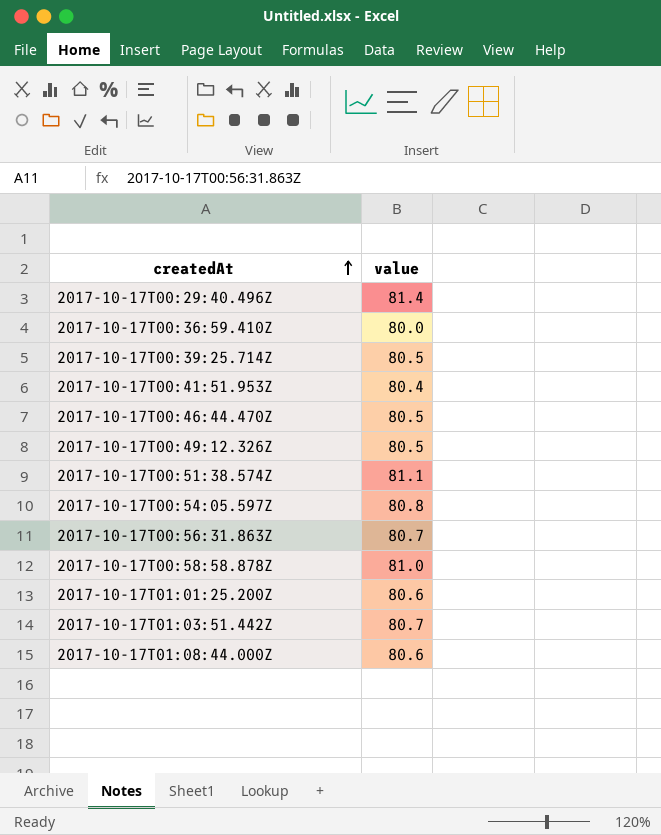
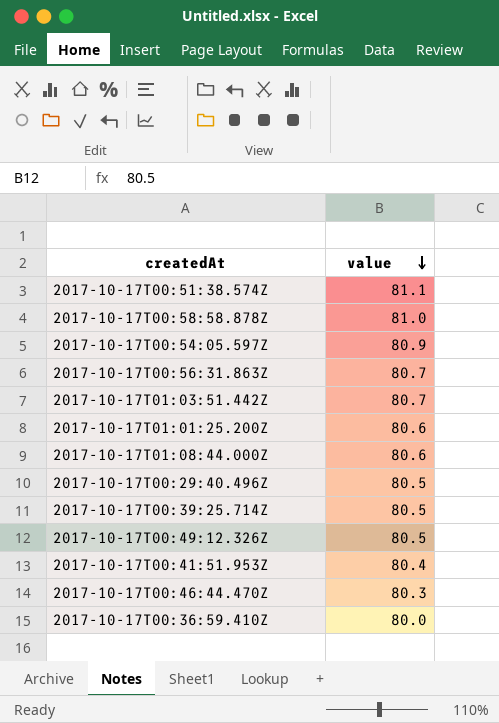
row order: createdAt ascending -> value descending
2017-10-17T00:54:05.597Z | value: 80.8 -> 80.9
2017-10-17T00:29:40.496Z | value: 81.4 -> 80.5
2017-10-17T00:46:44.470Z | value: 80.5 -> 80.3

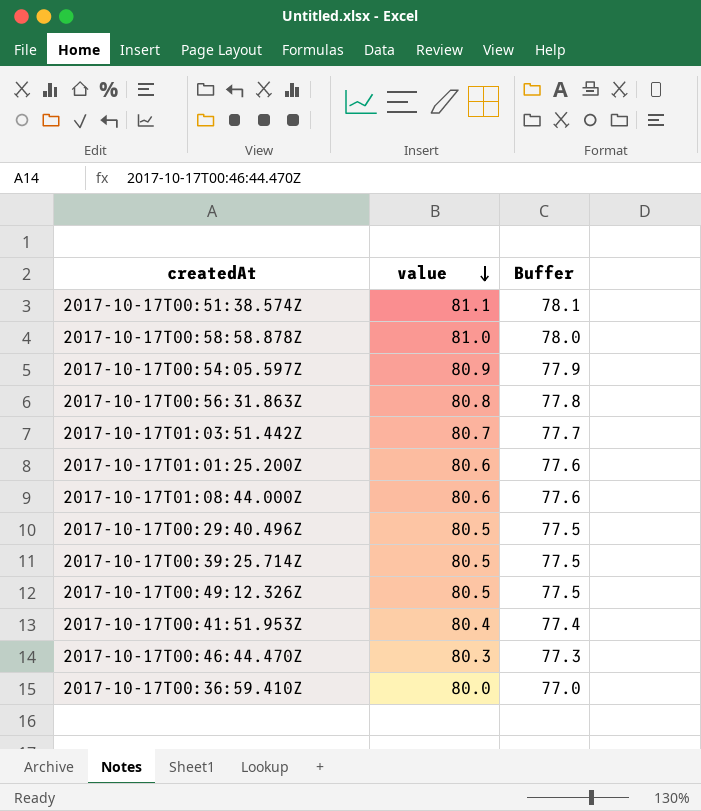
column Buffer | formula: none -> [value] - 3
2017-10-17T00:56:31.863Z | value: 80.7 -> 80.8

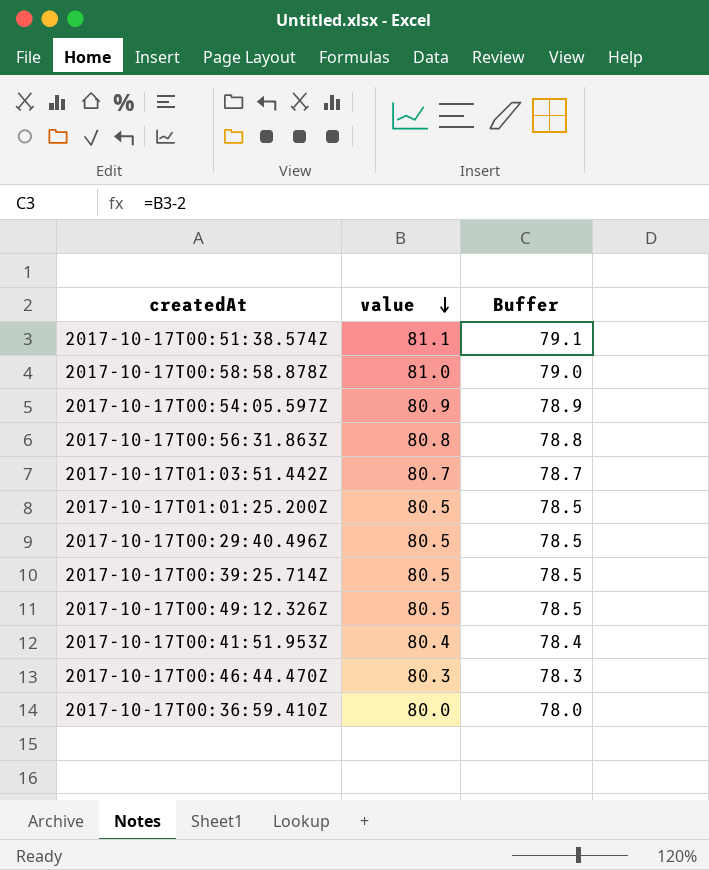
column Buffer | formula: [value] - 3 -> [value] - 2
row 2017-10-17T01:08:44.000Z: 80.6 | 77.6 -> none
2017-10-17T01:01:25.200Z | value: 80.6 -> 80.5

